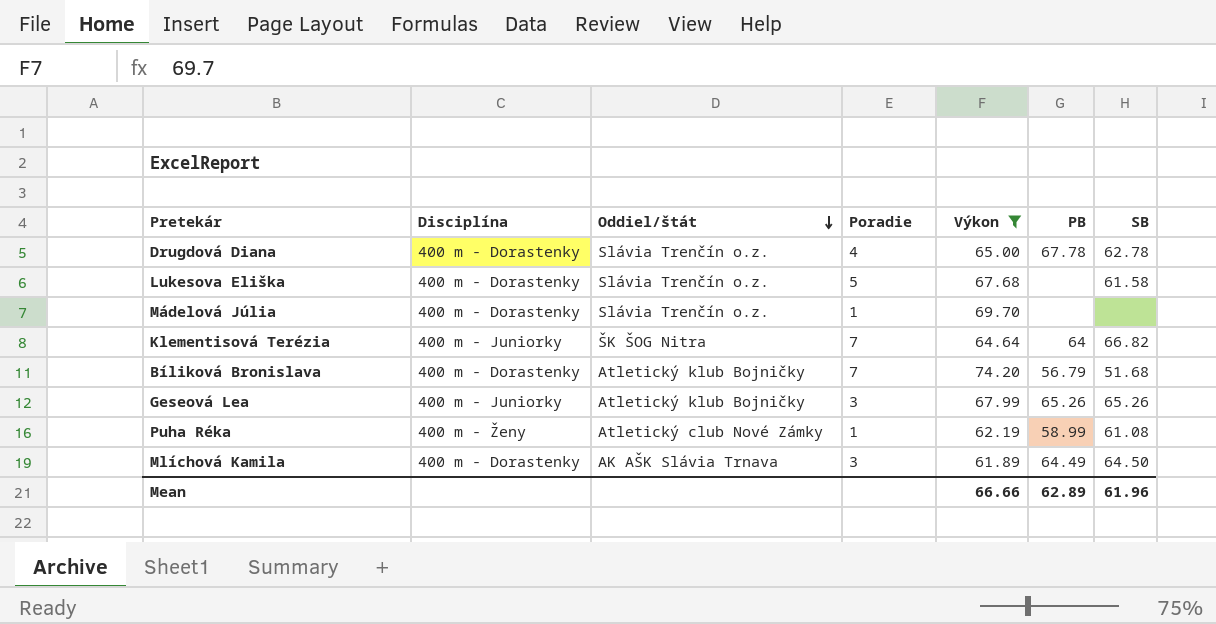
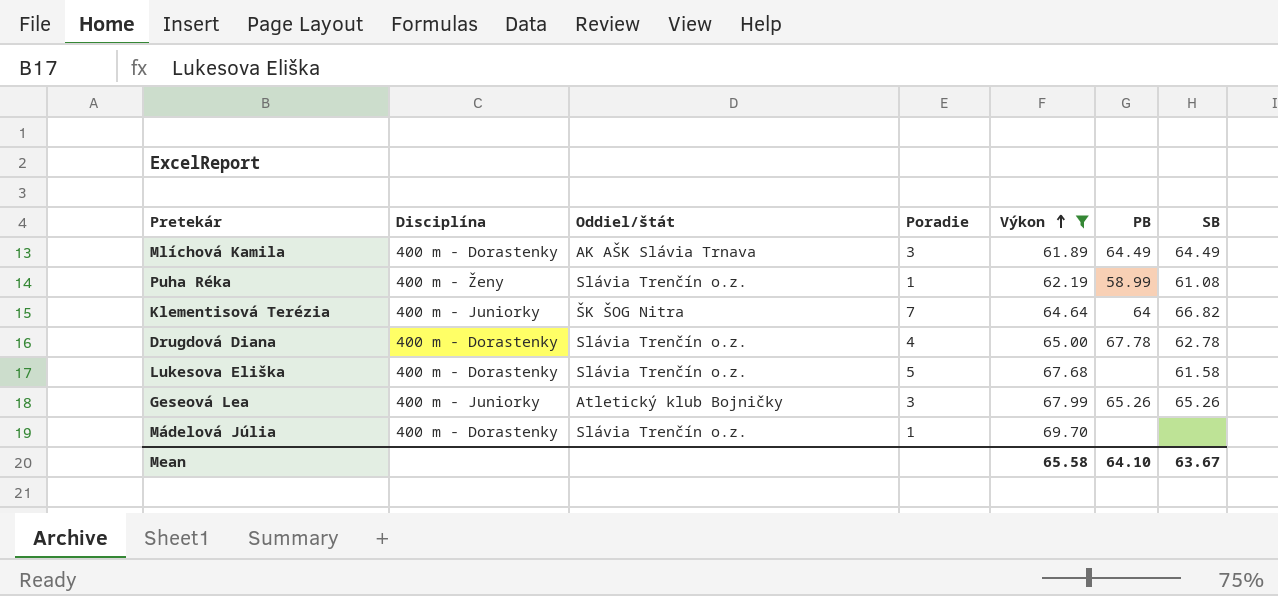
row order: Oddiel/štát descending -> Výkon ascending
row Bíliková Bronislava: 400 m - Dorastenky | Atletický klub Bojničky | 7 | 74.20 | 56.79 | 51.68 -> none
Mlíchová Kamila | SB: 64.50 -> 64.49
Puha Réka | Oddiel/štát: Atletický club Nové Zámky -> Slávia Trenčín o.z.
Mean | Výkon: 66.66 -> 65.58
Mean | PB: 62.89 -> 64.10
Mean | SB: 61.96 -> 63.67

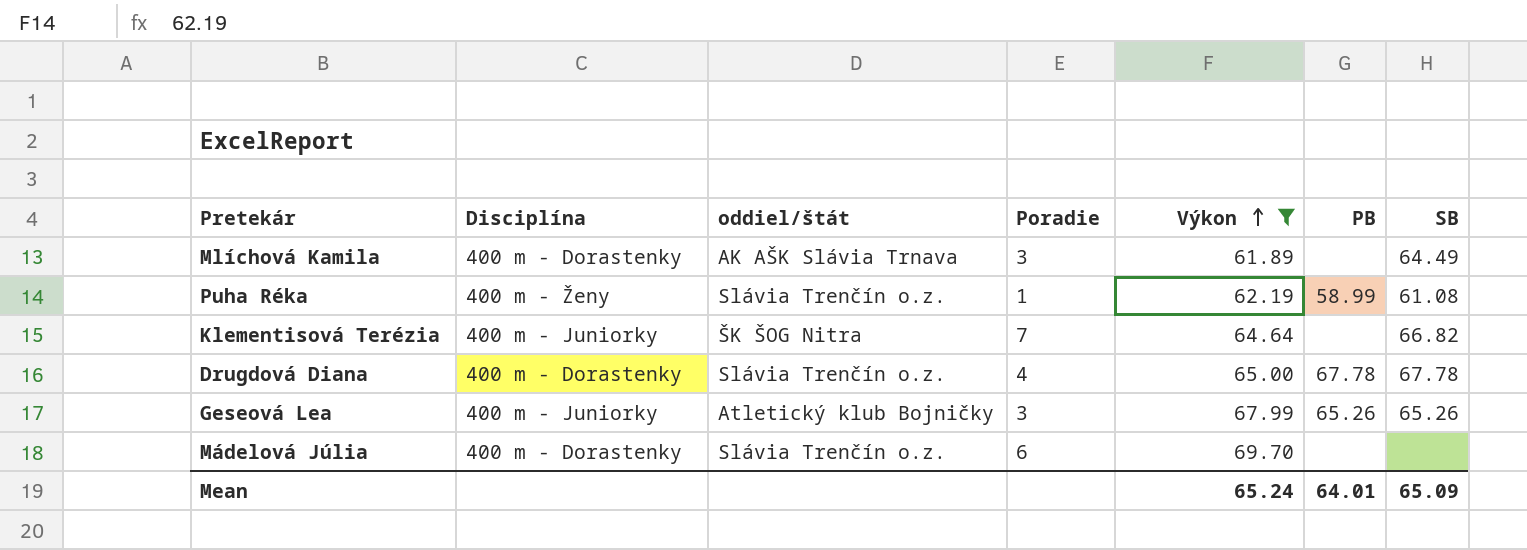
column name: Oddiel/štát -> oddiel/štát
row Lukesova Eliška: 400 m - Dorastenky | Slávia Trenčín o.z. | 5 | 67.68 | none | 61.58 -> none
Mlíchová Kamila | PB: 64.49 -> none
Klementisová Terézia | PB: 64 -> none
Drugdová Diana | SB: 62.78 -> 67.78
Mádelová Júlia | Poradie: 1 -> 6
Mean | Výkon: 65.58 -> 65.24
Mean | PB: 64.10 -> 64.01
Mean | SB: 63.67 -> 65.09

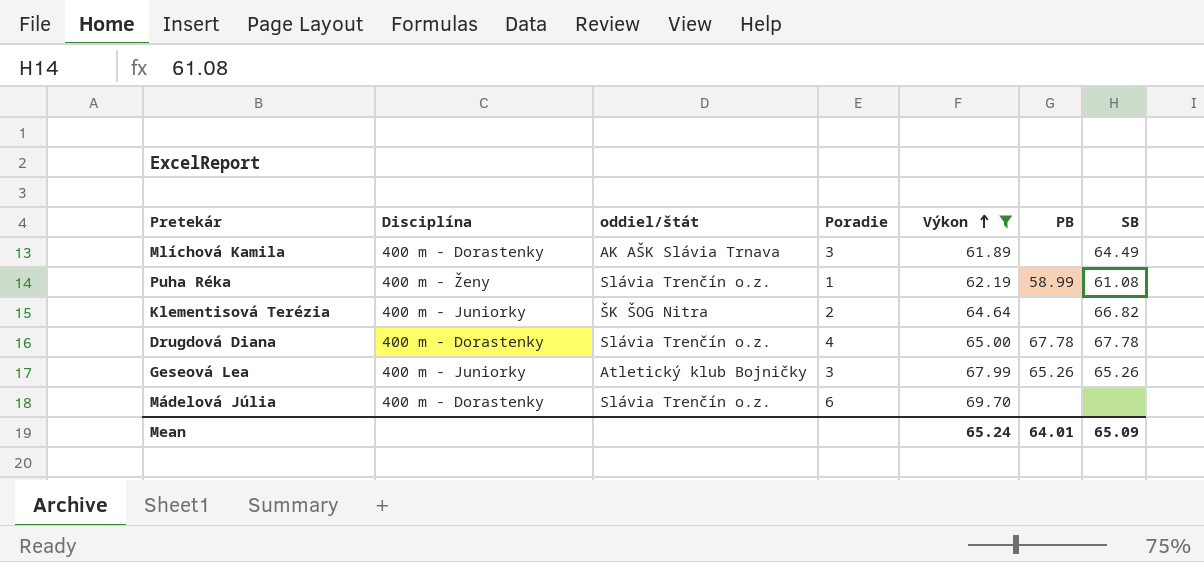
Klementisová Terézia | Poradie: 7 -> 2

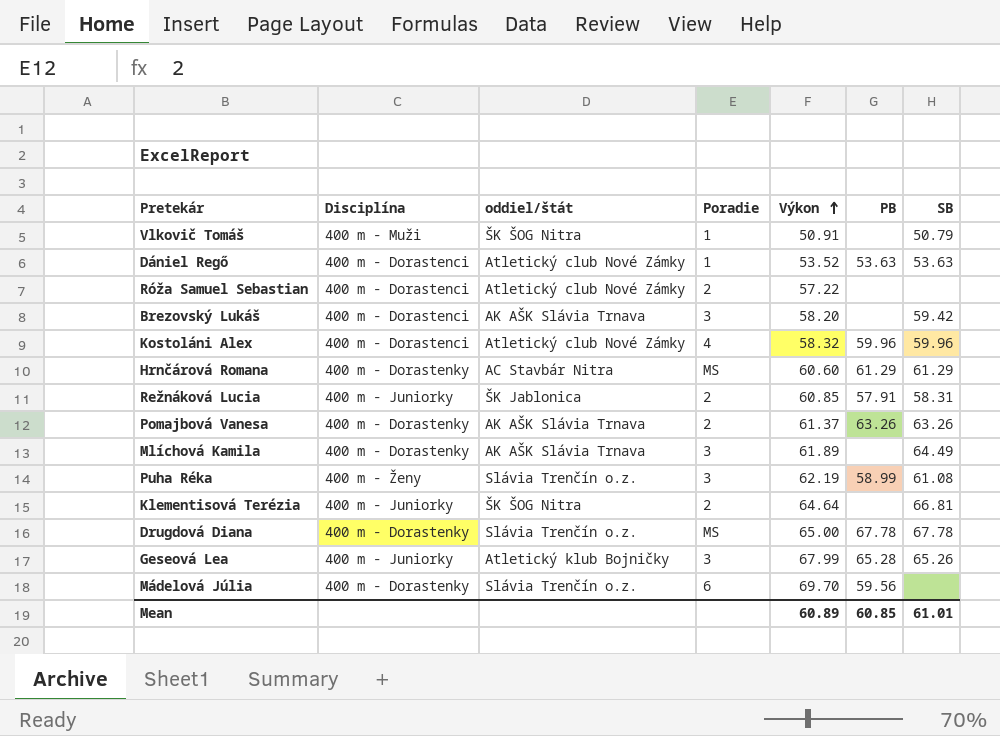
filter: Výkon >= 61.89 -> none
Puha Réka | Poradie: 1 -> 3
Klementisová Terézia | SB: 66.82 -> 66.81
Drugdová Diana | Poradie: 4 -> MS
Geseová Lea | PB: 65.26 -> 65.28
Mádelová Júlia | PB: none -> 59.56
Mean | Výkon: 65.24 -> 60.89
Mean | PB: 64.01 -> 60.85
Mean | SB: 65.09 -> 61.01

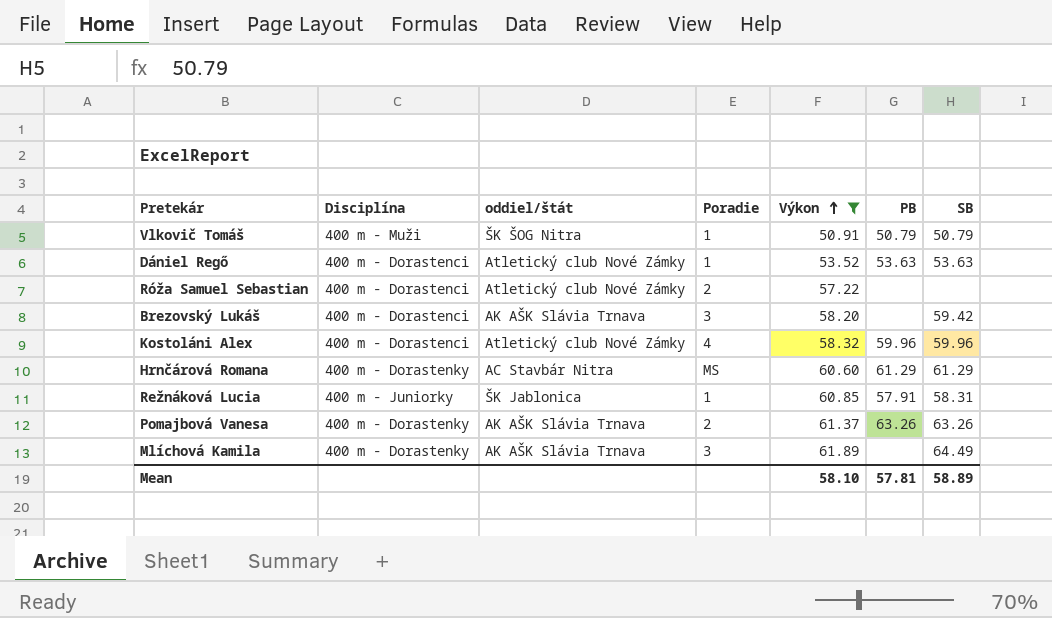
filter: none -> Výkon <= 61.89
Vlkovič Tomáš | PB: none -> 50.79
Režnáková Lucia | Poradie: 2 -> 1
Mean | Výkon: 60.89 -> 58.10
Mean | PB: 60.85 -> 57.81
Mean | SB: 61.01 -> 58.89

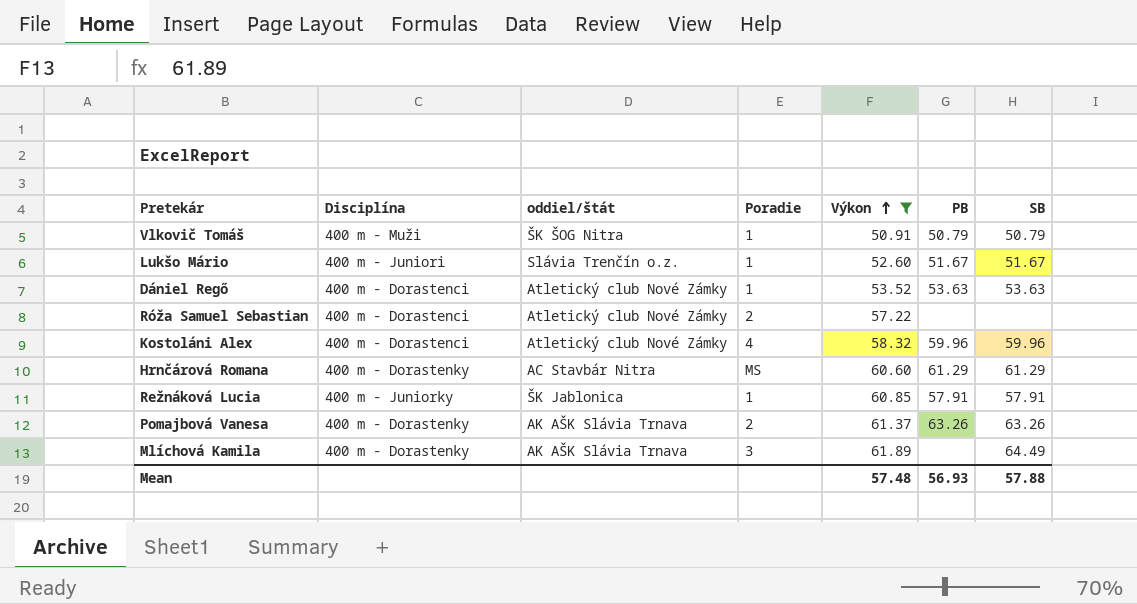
row Brezovský Lukáš: 400 m - Dorastenci | AK AŠK Slávia Trnava | 3 | 58.20 | none | 59.42 -> none
row Lukšo Mário: none -> 400 m - Juniori | Slávia Trenčín o.z. | 1 | 52.60 | 51.67 | 51.67
Režnáková Lucia | SB: 58.31 -> 57.91
Mean | Výkon: 58.10 -> 57.48
Mean | PB: 57.81 -> 56.93
Mean | SB: 58.89 -> 57.88

